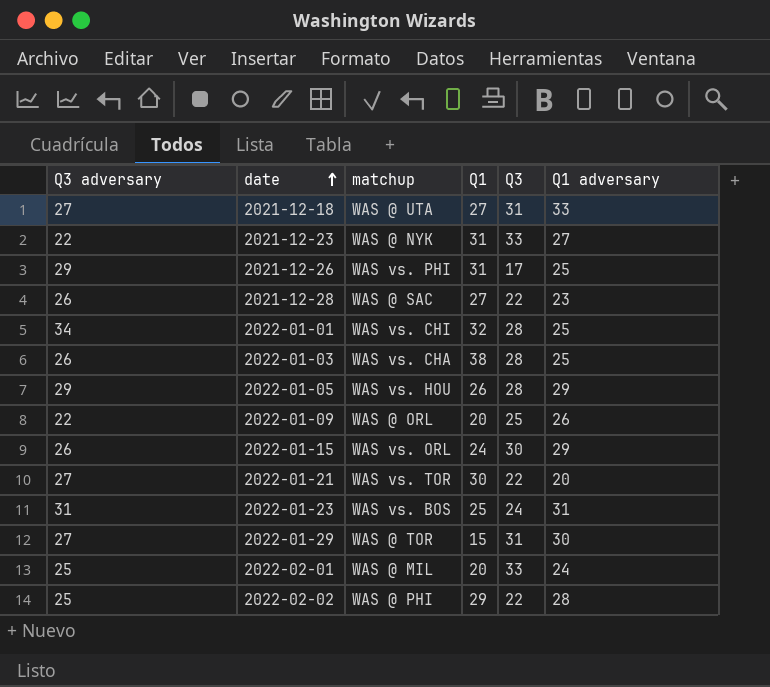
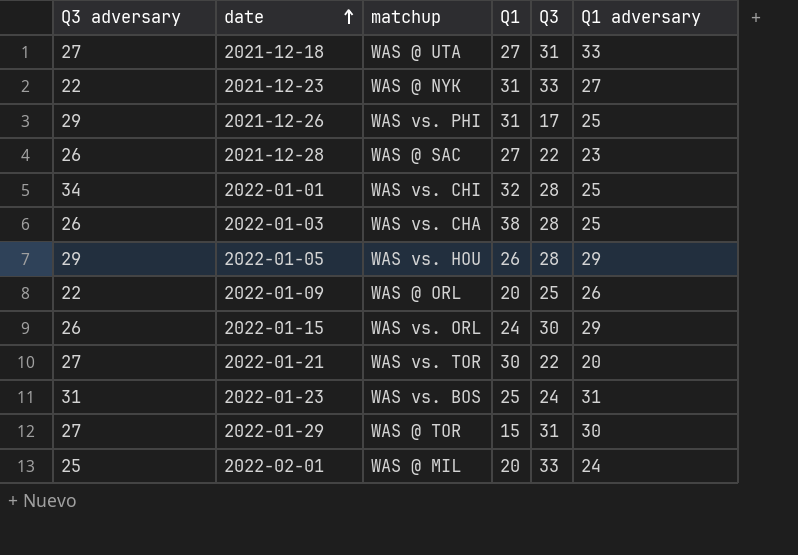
row 2022-02-02: 25 | WAS @ PHI | 29 | 22 | 28 -> none

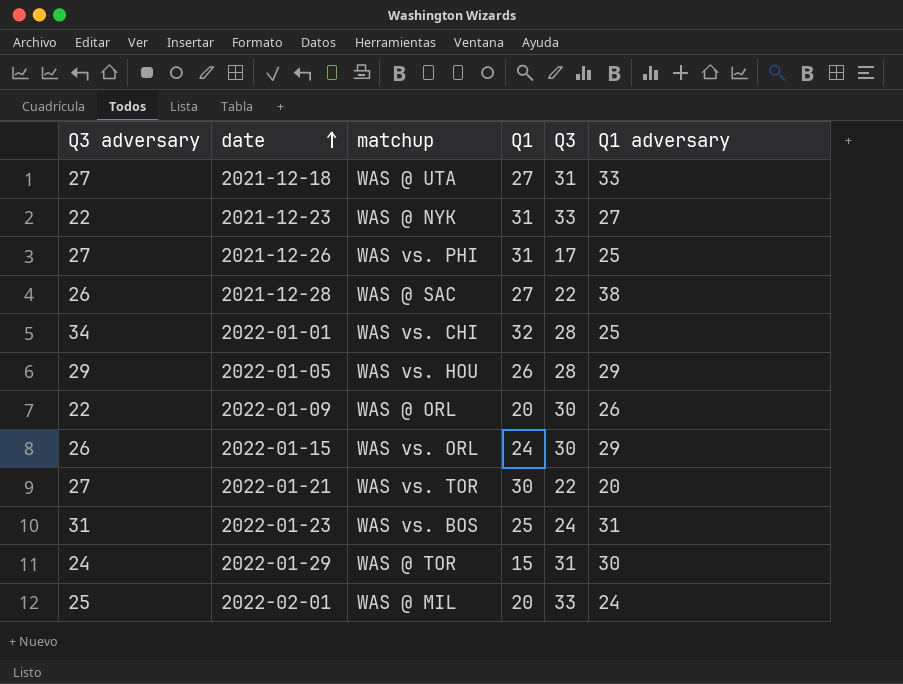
row 2022-01-03: 26 | WAS vs. CHA | 38 | 28 | 25 -> none
2021-12-26 | Q3 adversary: 29 -> 27
2021-12-28 | Q1 adversary: 23 -> 38
2022-01-09 | Q3: 25 -> 30
2022-01-29 | Q3 adversary: 27 -> 24

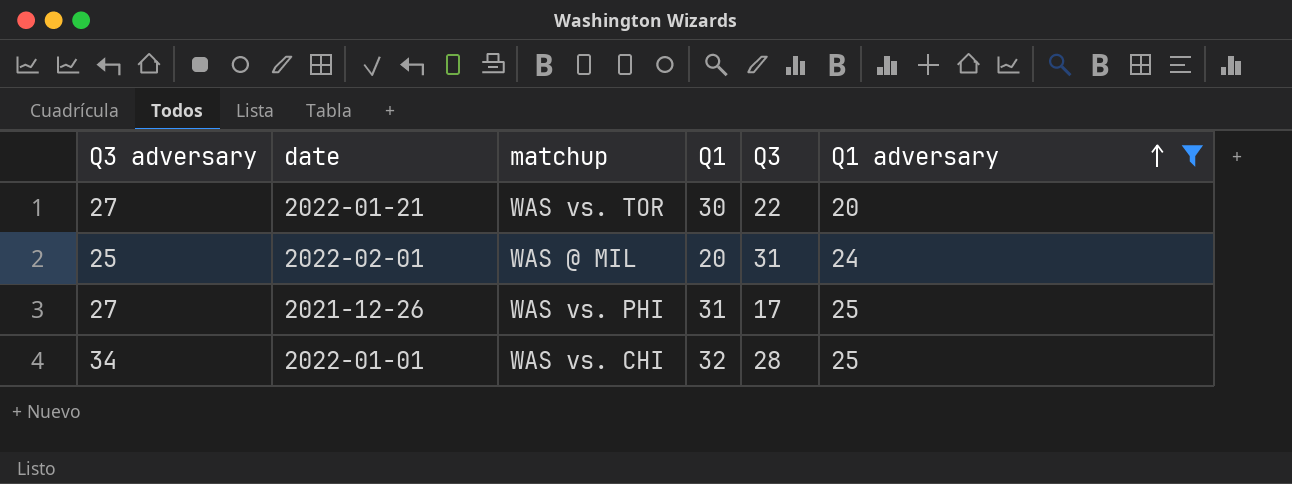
filter: none -> Q1 adversary <= 25
row order: date ascending -> Q1 adversary ascending
2022-02-01 | Q3: 33 -> 31

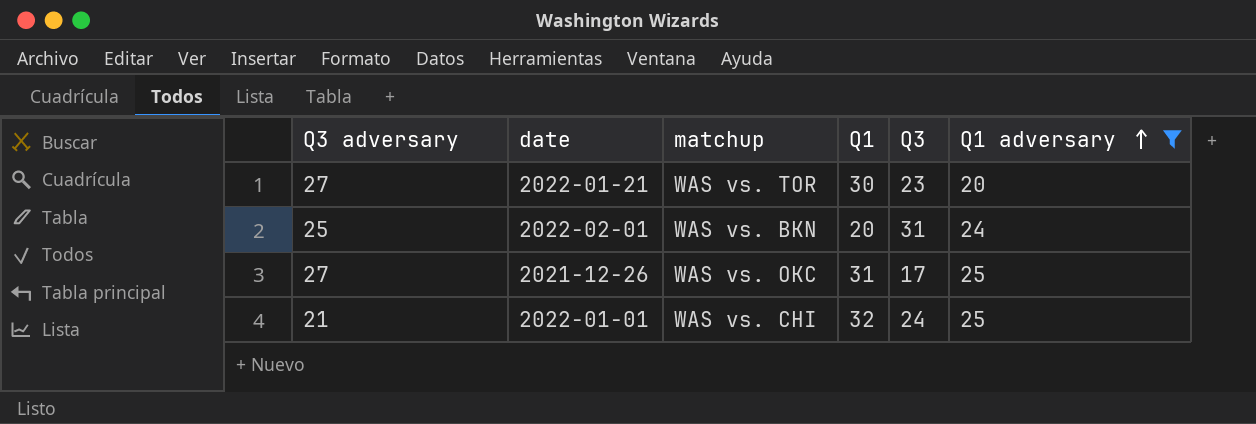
2022-01-21 | Q3: 22 -> 23
2022-02-01 | matchup: WAS @ MIL -> WAS vs. BKN
2021-12-26 | matchup: WAS vs. PHI -> WAS vs. OKC
2022-01-01 | Q3 adversary: 34 -> 21
2022-01-01 | Q3: 28 -> 24

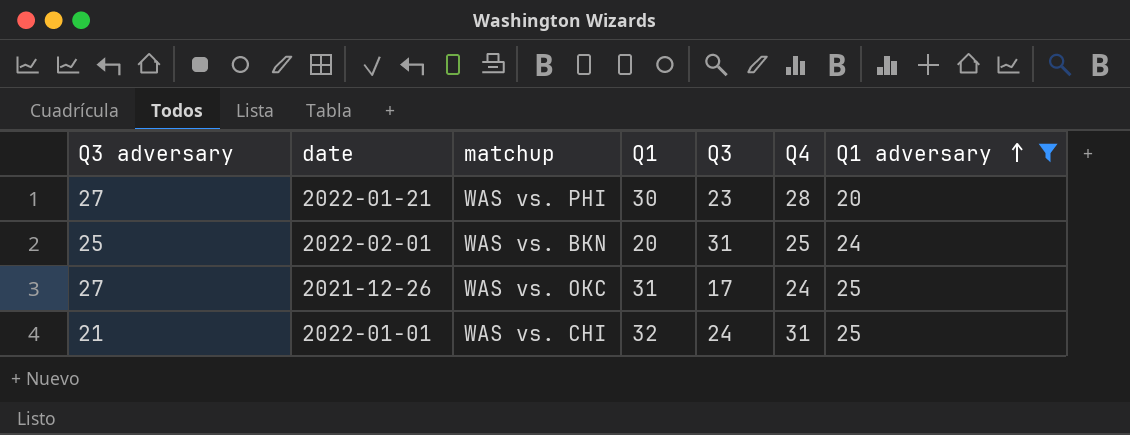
column Q4 | position: none -> 6
2022-01-21 | matchup: WAS vs. TOR -> WAS vs. PHI

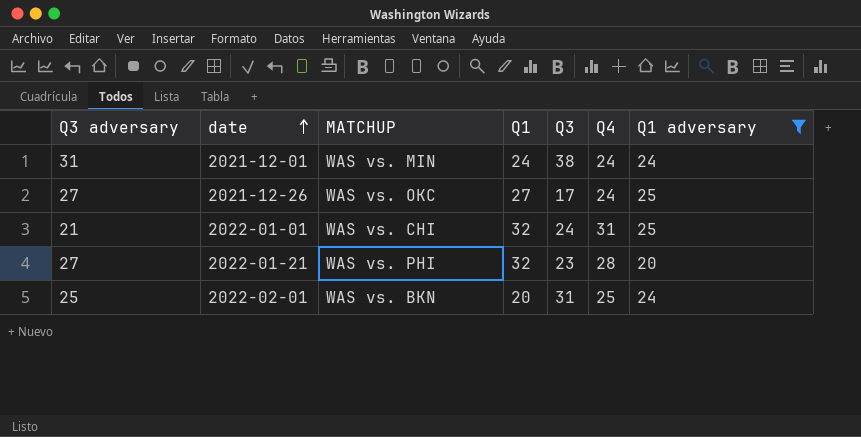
row order: Q1 adversary ascending -> date ascending
column name: matchup -> MATCHUP
row 2021-12-01: none -> 31 | WAS vs. MIN | 24 | 38 | 24 | 24
2021-12-26 | Q1: 31 -> 27
2022-01-21 | Q1: 30 -> 32

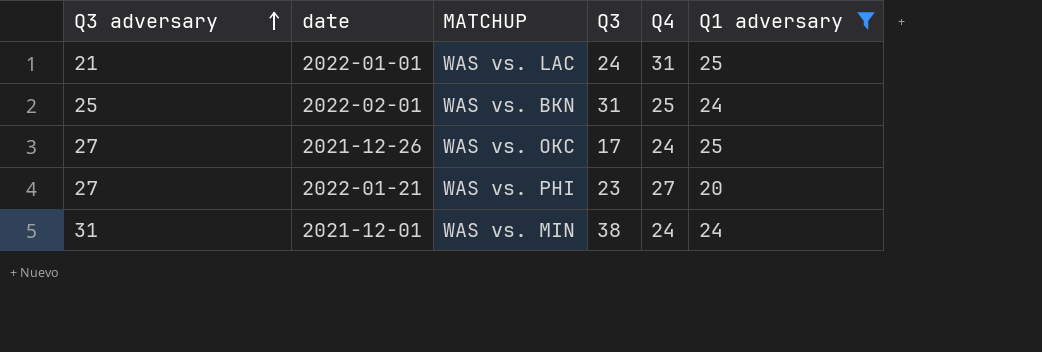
row order: date ascending -> Q3 adversary ascending
column Q1 | position: 4 -> none
2022-01-01 | MATCHUP: WAS vs. CHI -> WAS vs. LAC
2022-01-21 | Q4: 28 -> 27

